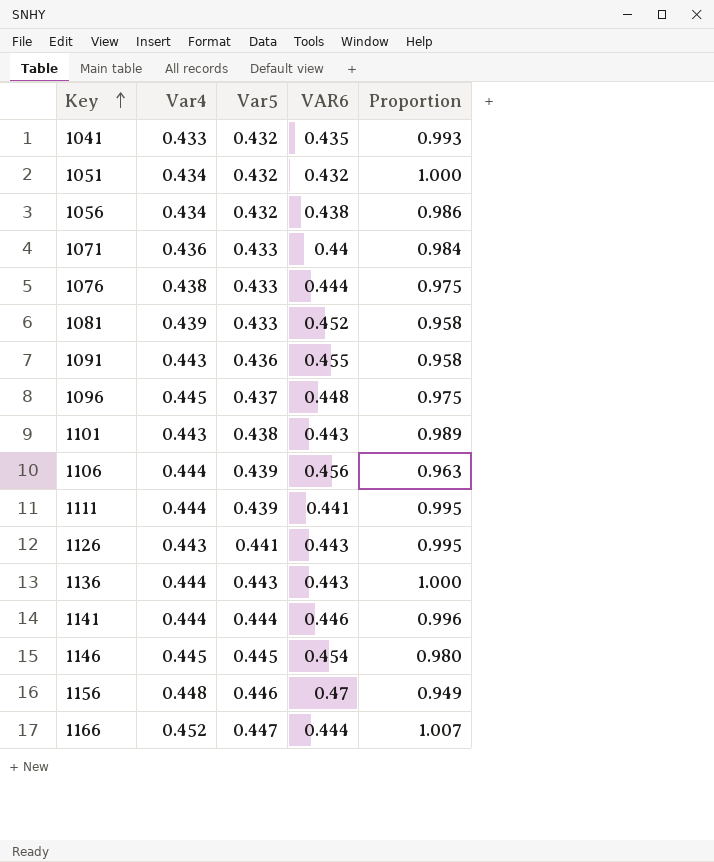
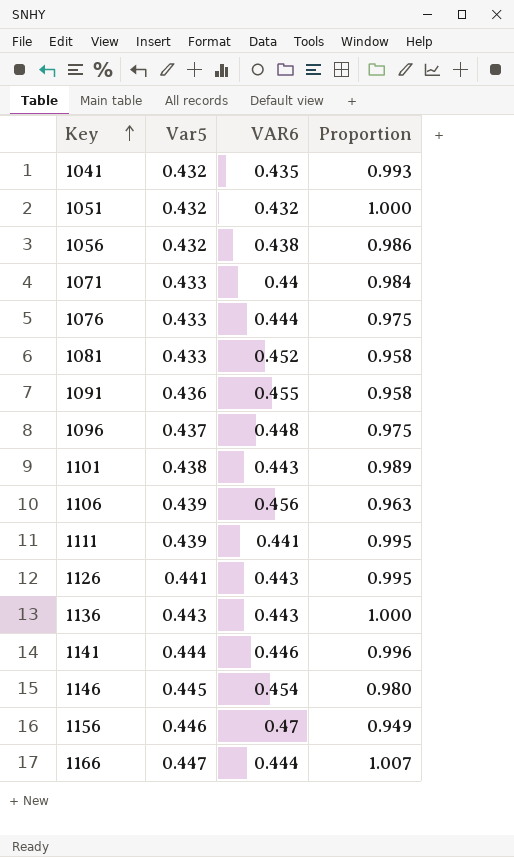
column Var4 | position: 2 -> none

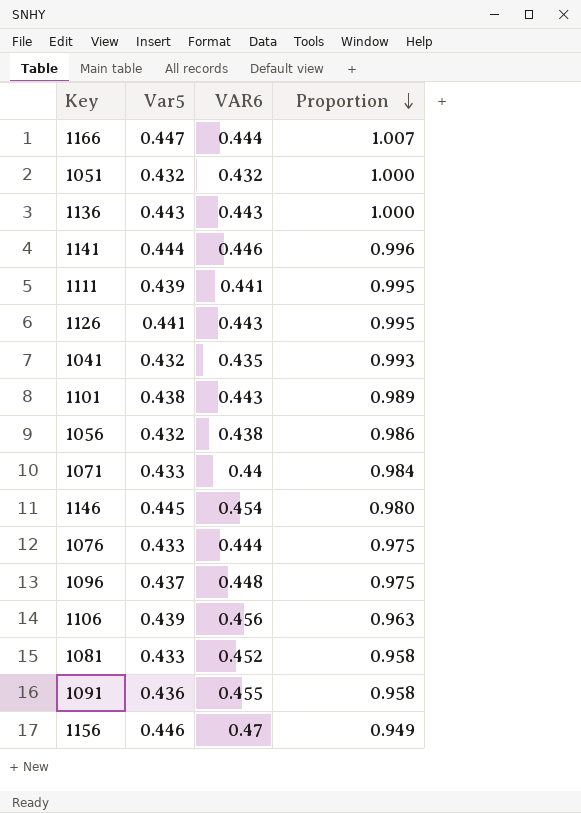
row order: Key ascending -> Proportion descending

